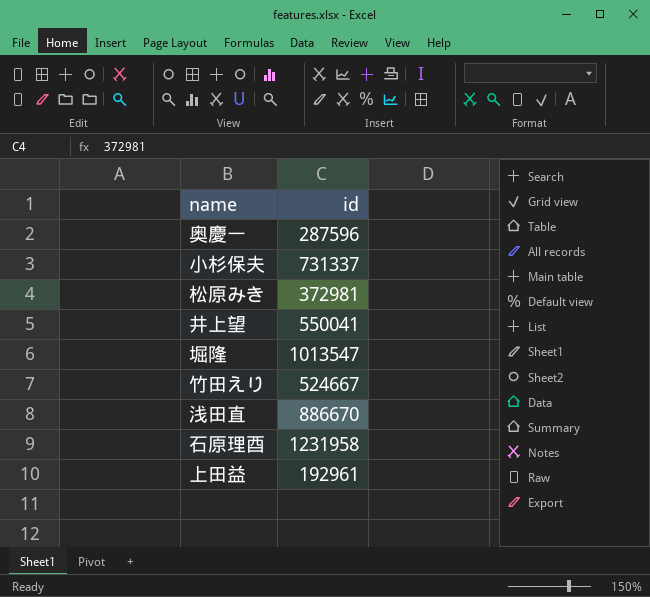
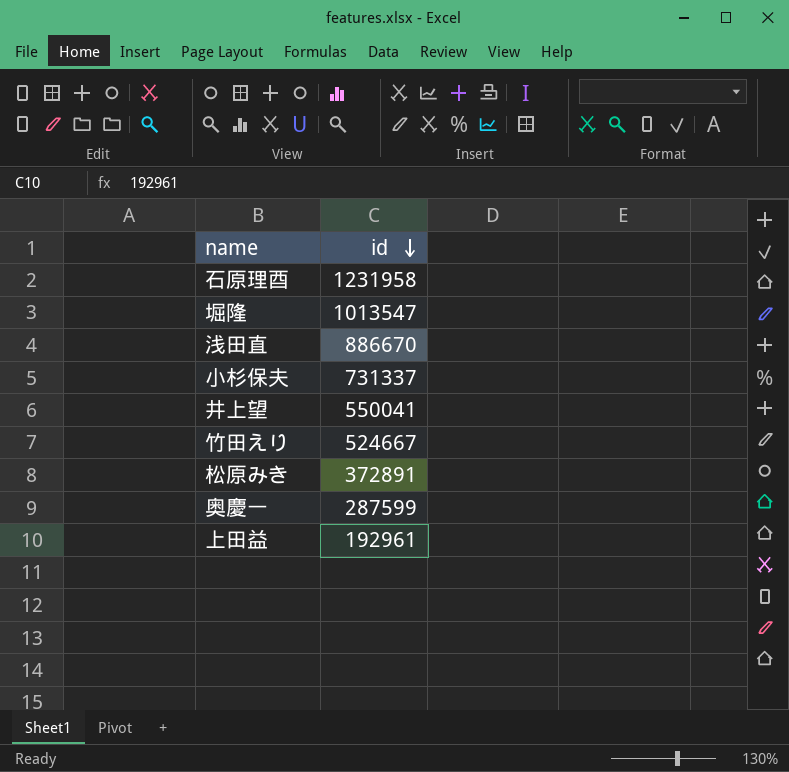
row order: none -> id descending
松原みき | id: 372981 -> 372891
奥慶一 | id: 287596 -> 287599

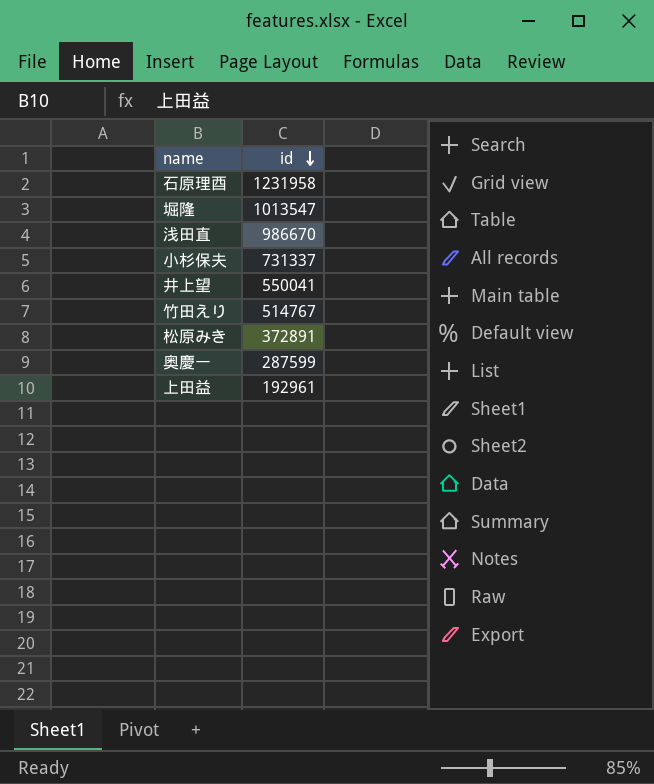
浅田直 | id: 886670 -> 986670
竹田えり | id: 524667 -> 514767

